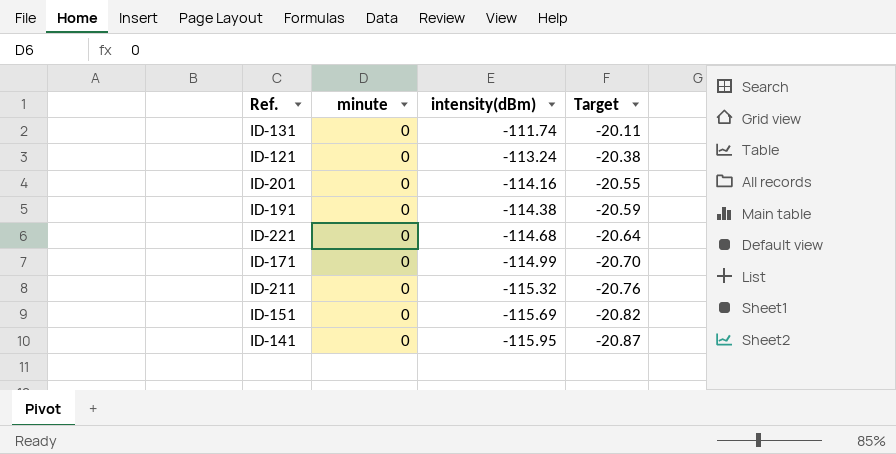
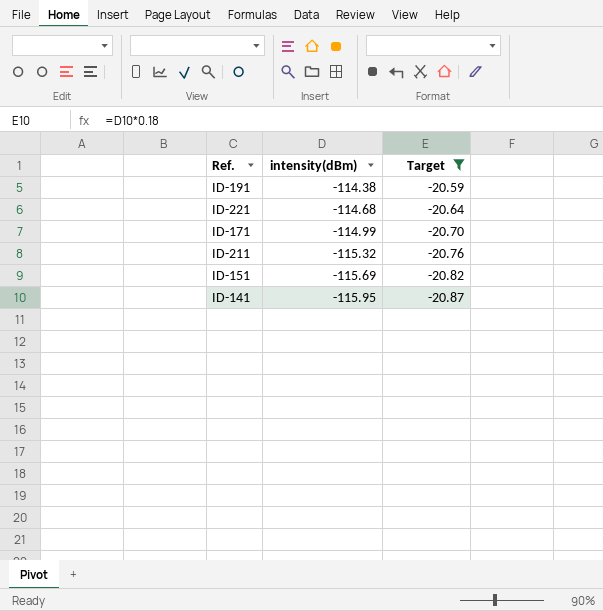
filter: none -> Target <= -20.59
column minute | position: 2 -> none

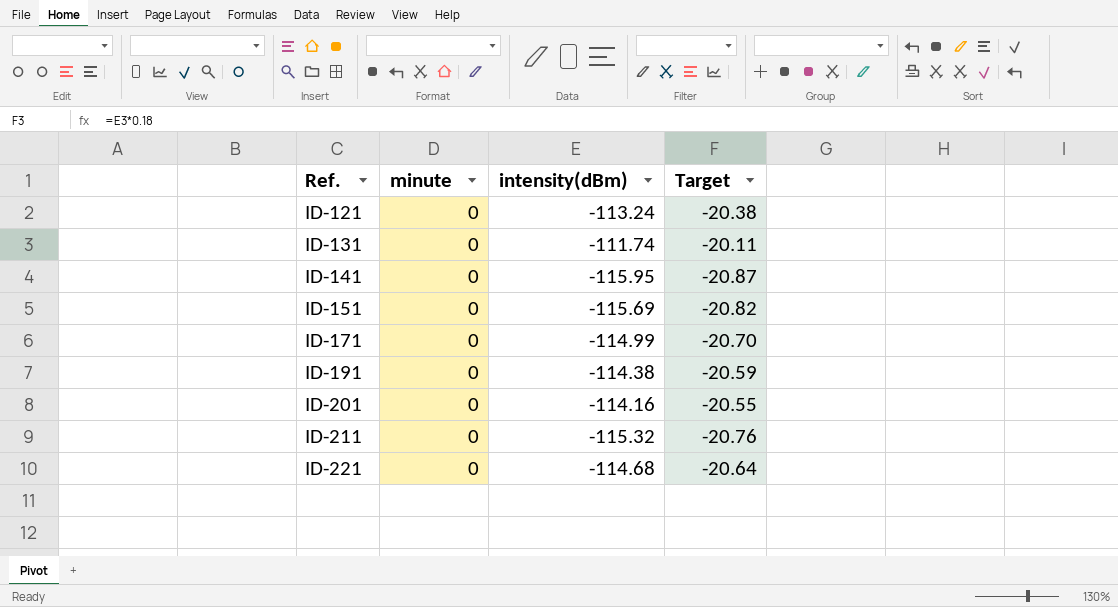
filter: Target <= -20.59 -> none
row order: intensity(dBm) descending -> Ref. ascending
column minute | position: none -> 2

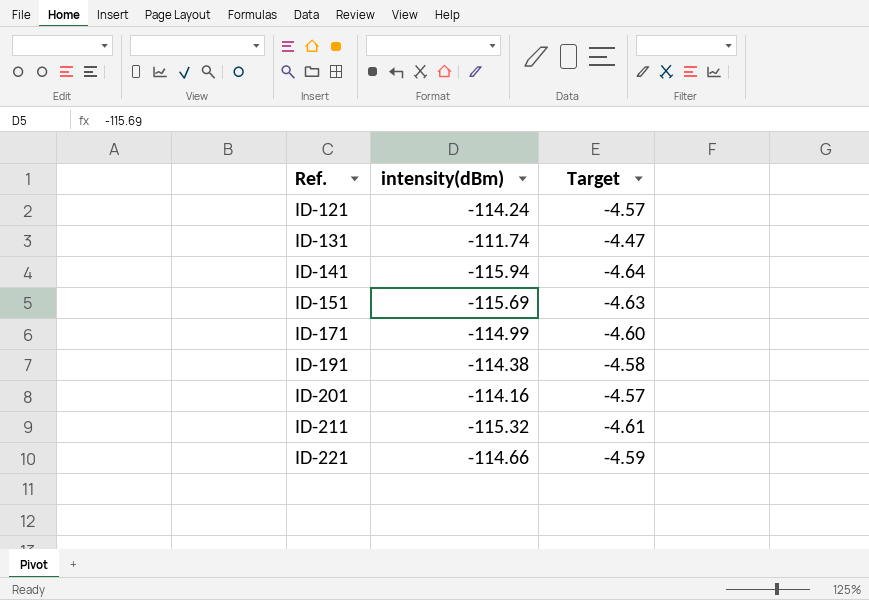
column minute | position: 2 -> none
column Target | formula: [intensity(dBm)] * 0.18 -> [intensity(dBm)] * 0.04
ID-121 | intensity(dBm): -113.24 -> -114.24
ID-141 | intensity(dBm): -115.95 -> -115.94
ID-221 | intensity(dBm): -114.68 -> -114.66

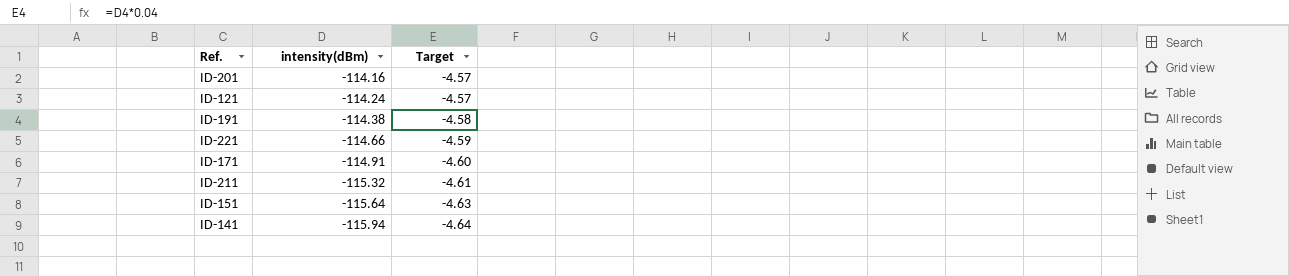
row order: Ref. ascending -> intensity(dBm) descending
row ID-131: -111.74 | -4.47 -> none
ID-171 | intensity(dBm): -114.99 -> -114.91
ID-151 | intensity(dBm): -115.69 -> -115.64

